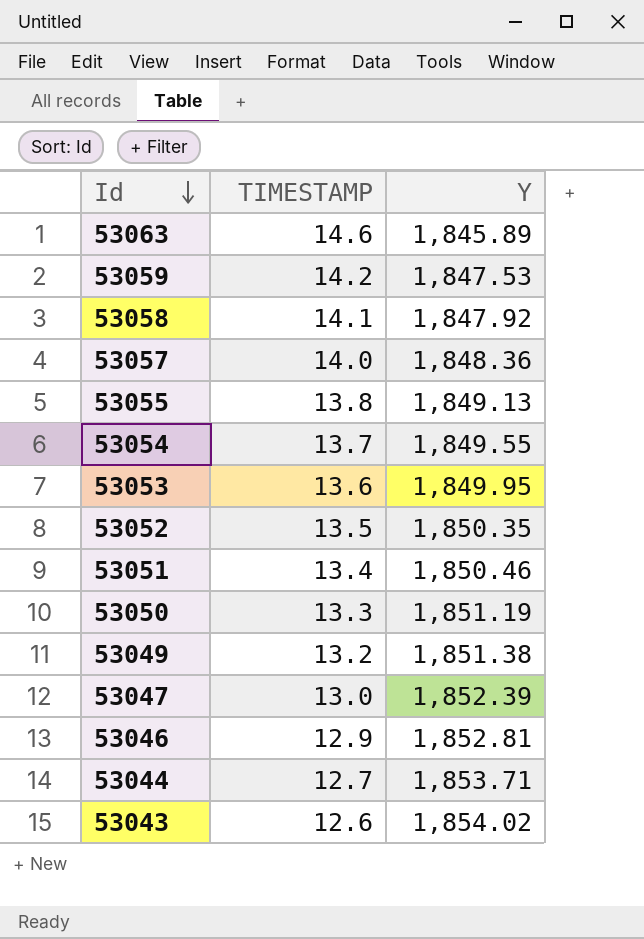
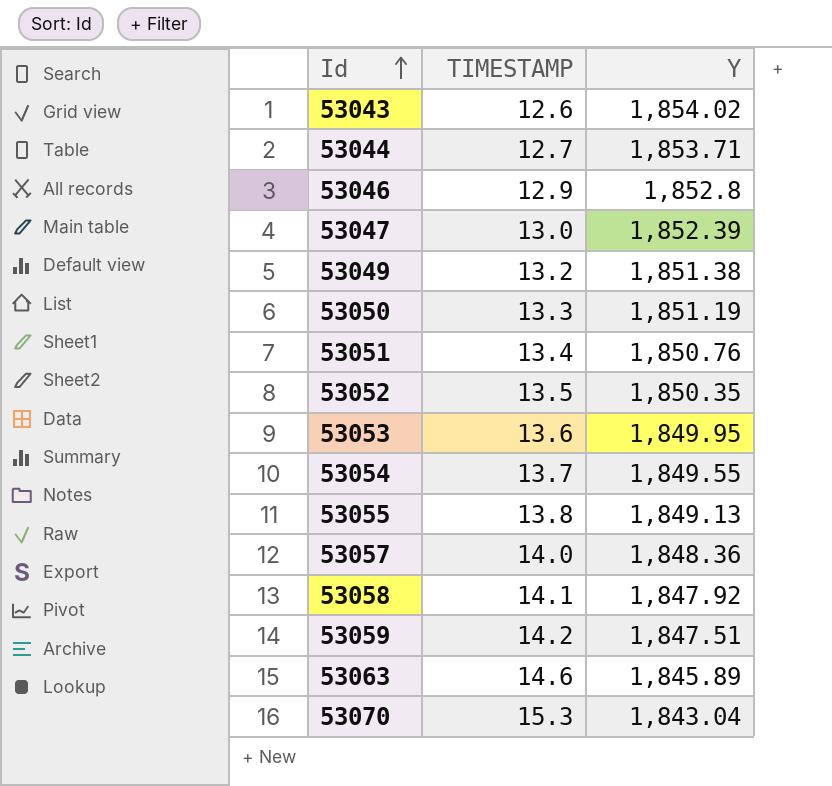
row order: Id descending -> Id ascending
53046 | Y: 1,852.81 -> 1,852.8
53051 | Y: 1,850.46 -> 1,850.76
53059 | Y: 1,847.53 -> 1,847.51
row 53070: none -> 15.3 | 1,843.04

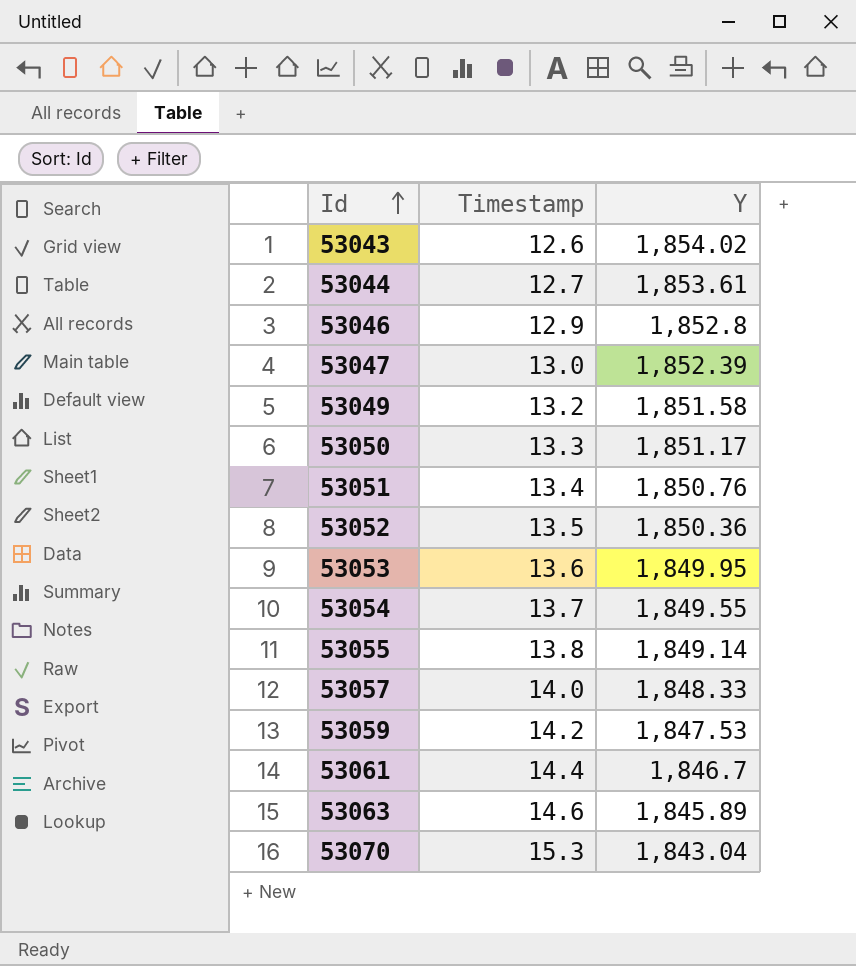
column name: TIMESTAMP -> Timestamp
row 53058: 14.1 | 1,847.92 -> none
53044 | Y: 1,853.71 -> 1,853.61
53049 | Y: 1,851.38 -> 1,851.58
53050 | Y: 1,851.19 -> 1,851.17
53052 | Y: 1,850.35 -> 1,850.36
53055 | Y: 1,849.13 -> 1,849.14
53057 | Y: 1,848.36 -> 1,848.33
53059 | Y: 1,847.51 -> 1,847.53
row 53061: none -> 14.4 | 1,846.7

